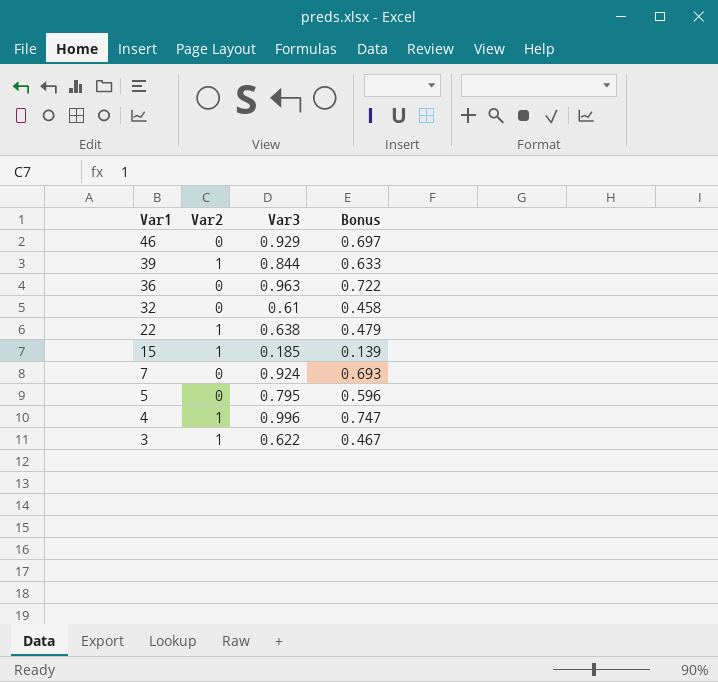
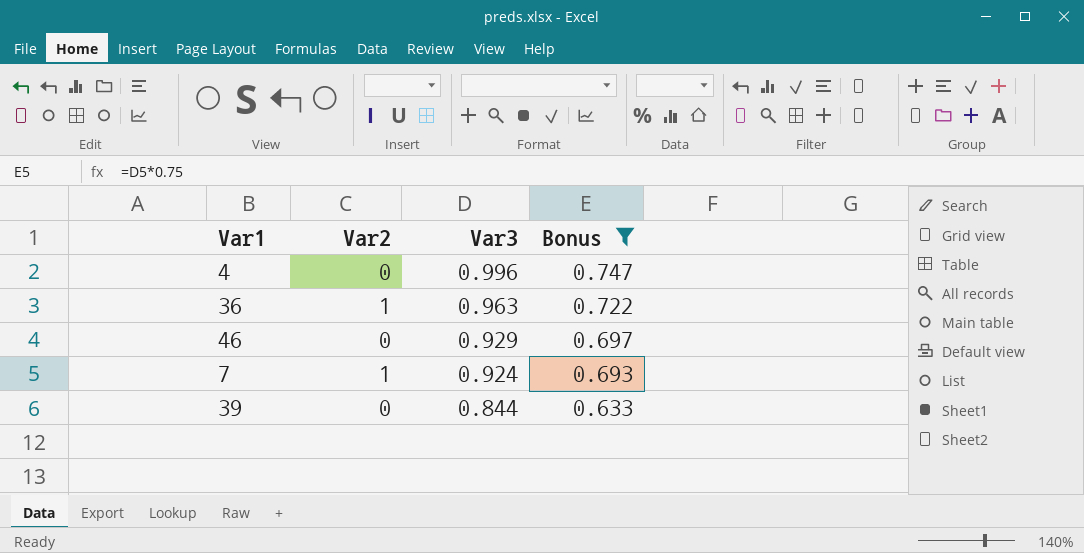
filter: none -> Bonus >= 0.633
row order: Var1 descending -> Var3 descending
4 | Var2: 1 -> 0
36 | Var2: 0 -> 1
7 | Var2: 0 -> 1
39 | Var2: 1 -> 0

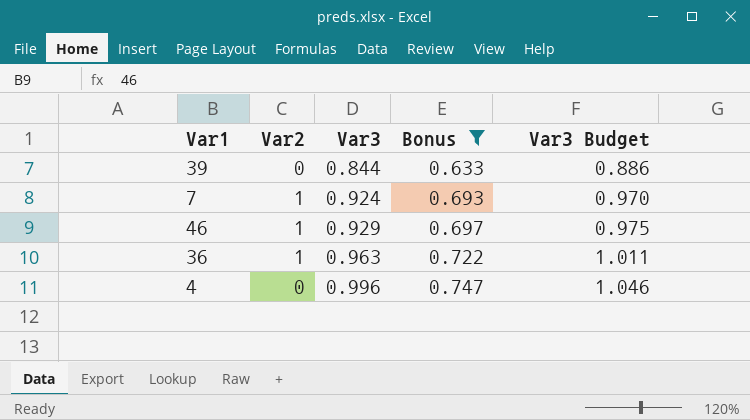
row order: Var3 descending -> Var3 ascending
column Var3 Budget | formula: none -> [Var3] * 1.05
46 | Var2: 0 -> 1

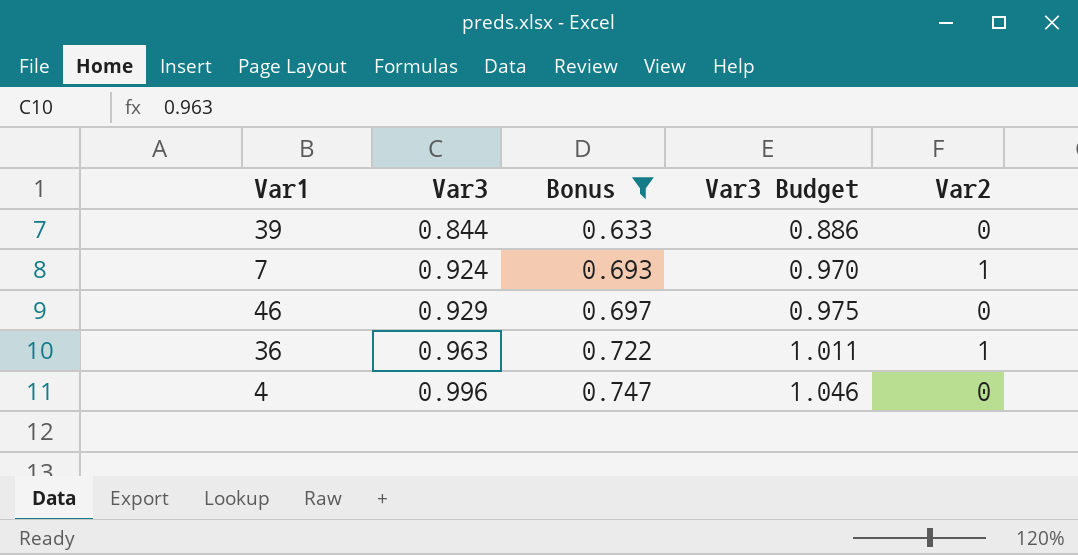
column Var2 | position: 2 -> 5
46 | Var2: 1 -> 0

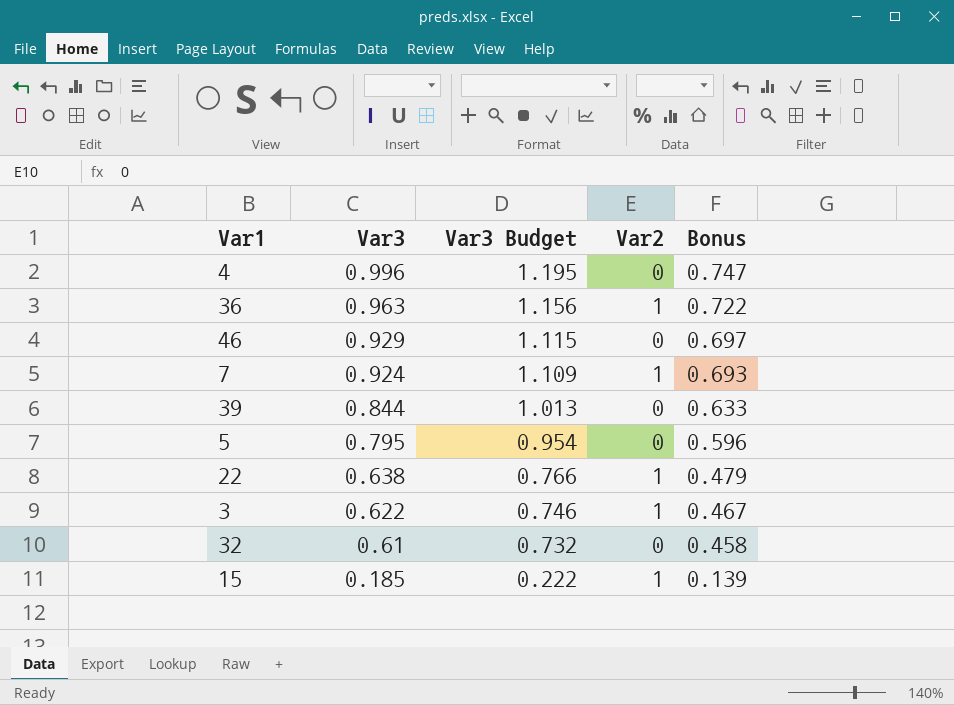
filter: Bonus >= 0.633 -> none
row order: Var3 ascending -> Var3 descending
column Var3 Budget | formula: [Var3] * 1.05 -> [Var3] * 1.2
column Bonus | position: 3 -> 5

